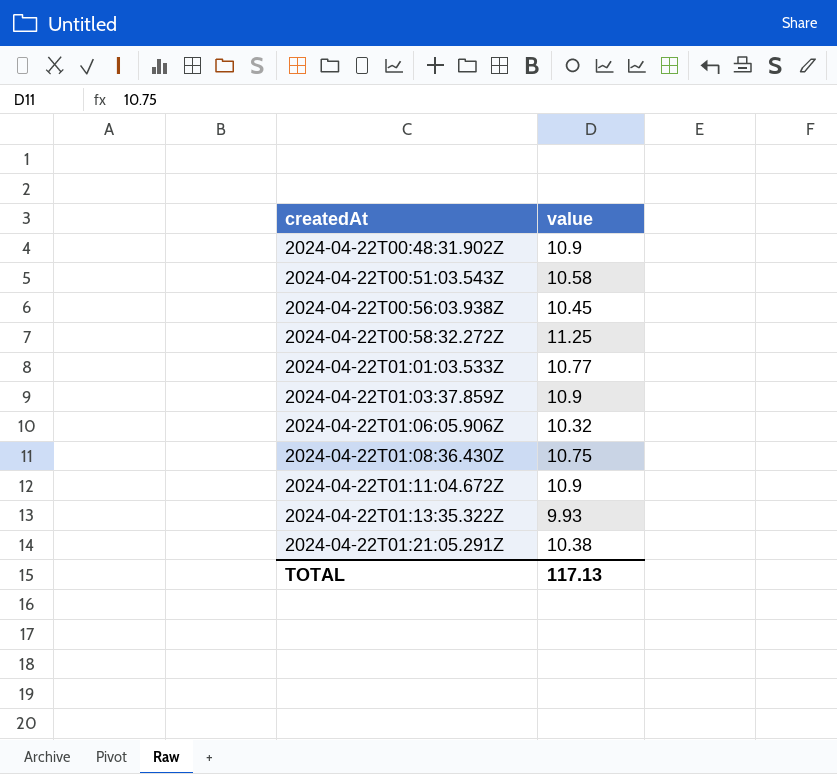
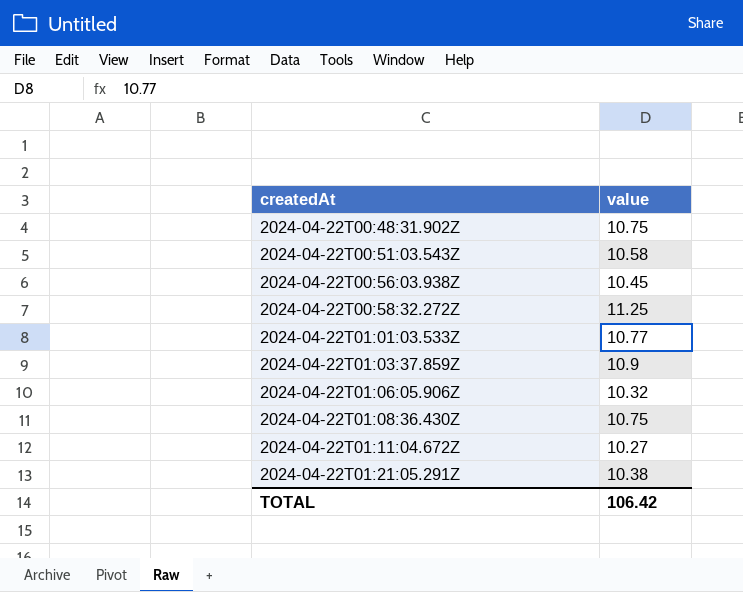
row 2024-04-22T01:13:35.322Z: 9.93 -> none
2024-04-22T00:48:31.902Z | value: 10.9 -> 10.75
2024-04-22T01:11:04.672Z | value: 10.9 -> 10.27
TOTAL | value: 117.13 -> 106.42

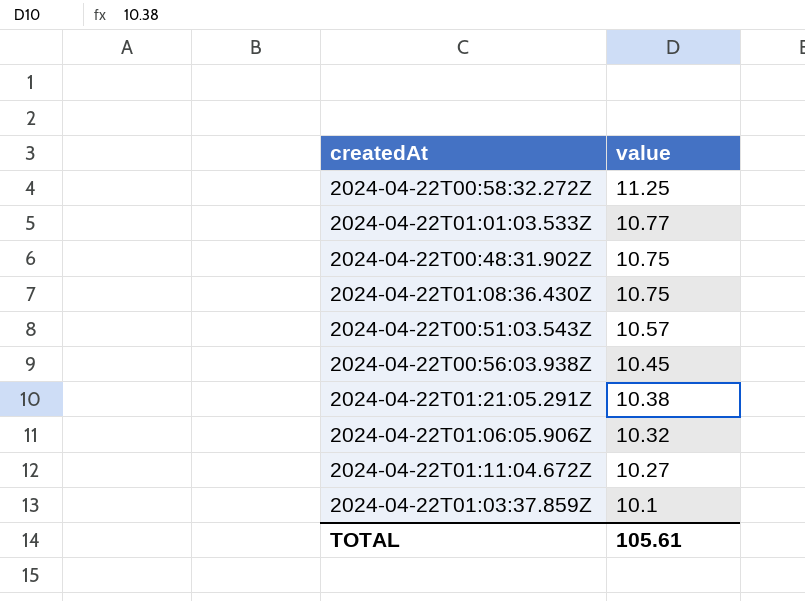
row order: createdAt ascending -> value descending
2024-04-22T00:51:03.543Z | value: 10.58 -> 10.57
2024-04-22T01:03:37.859Z | value: 10.9 -> 10.1
TOTAL | value: 106.42 -> 105.61

